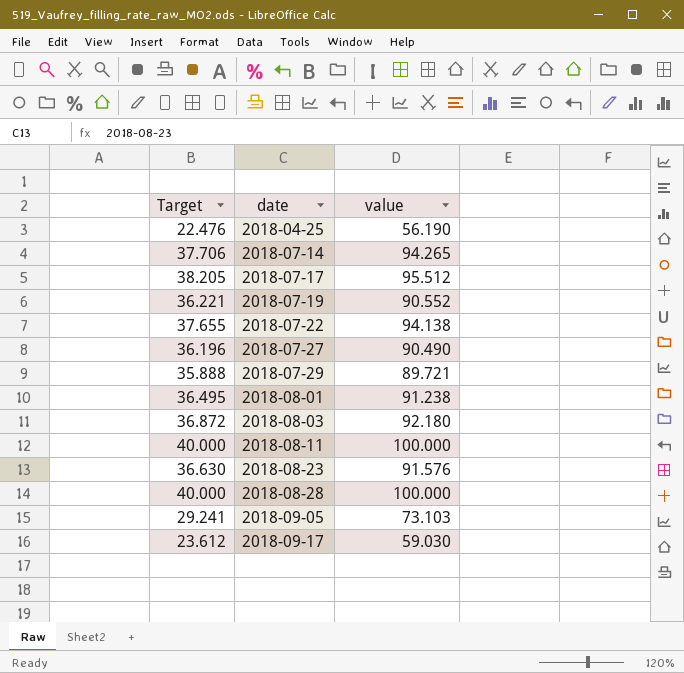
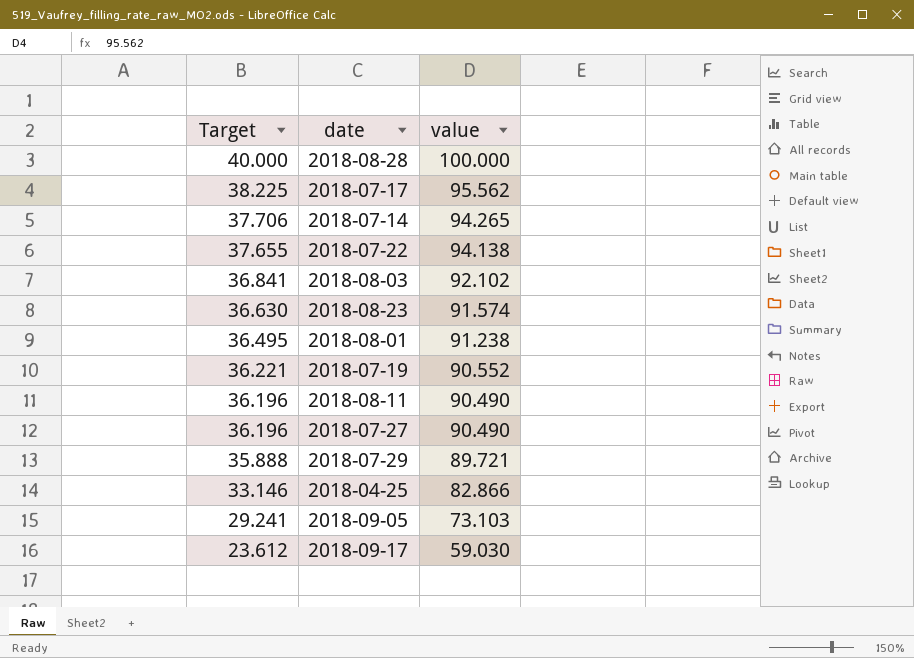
row order: date ascending -> Target descending
2018-07-17 | Target: 38.205 -> 38.225
2018-07-17 | value: 95.512 -> 95.562
2018-08-03 | Target: 36.872 -> 36.841
2018-08-03 | value: 92.180 -> 92.102
2018-08-23 | value: 91.576 -> 91.574
2018-08-11 | Target: 40.000 -> 36.196
2018-08-11 | value: 100.000 -> 90.490
2018-04-25 | Target: 22.476 -> 33.146
2018-04-25 | value: 56.190 -> 82.866

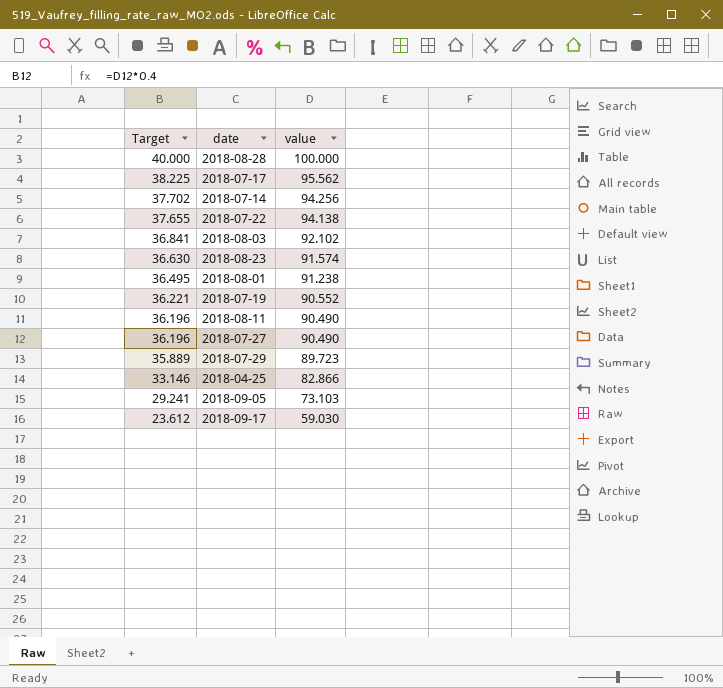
2018-07-14 | Target: 37.706 -> 37.702
2018-07-14 | value: 94.265 -> 94.256
2018-07-29 | Target: 35.888 -> 35.889
2018-07-29 | value: 89.721 -> 89.723

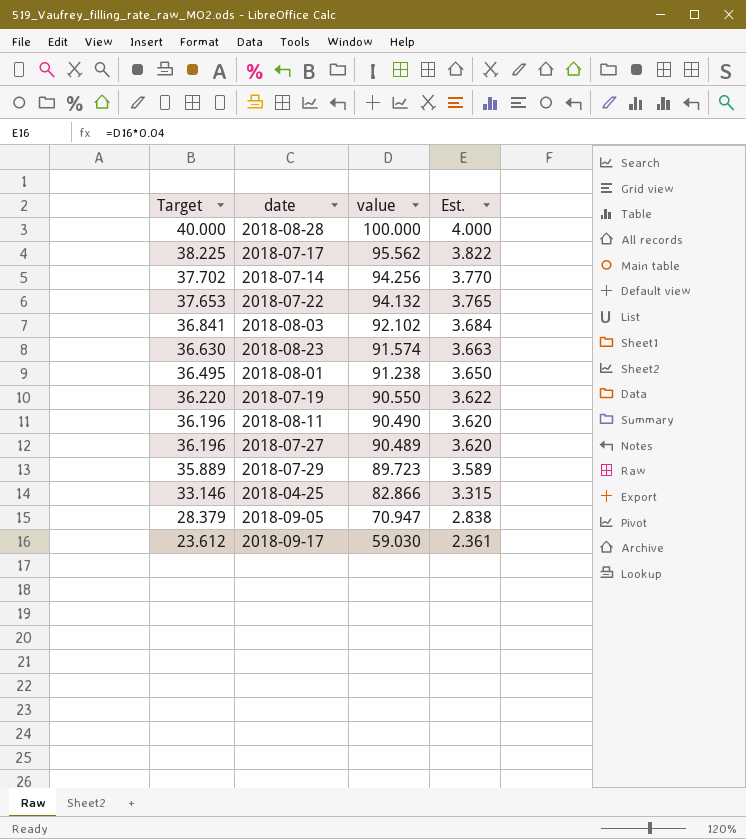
column Est. | formula: none -> [value] * 0.04
2018-07-22 | Target: 37.655 -> 37.653
2018-07-22 | value: 94.138 -> 94.132
2018-07-19 | Target: 36.221 -> 36.220
2018-07-19 | value: 90.552 -> 90.550
2018-07-27 | value: 90.490 -> 90.489
2018-09-05 | Target: 29.241 -> 28.379
2018-09-05 | value: 73.103 -> 70.947

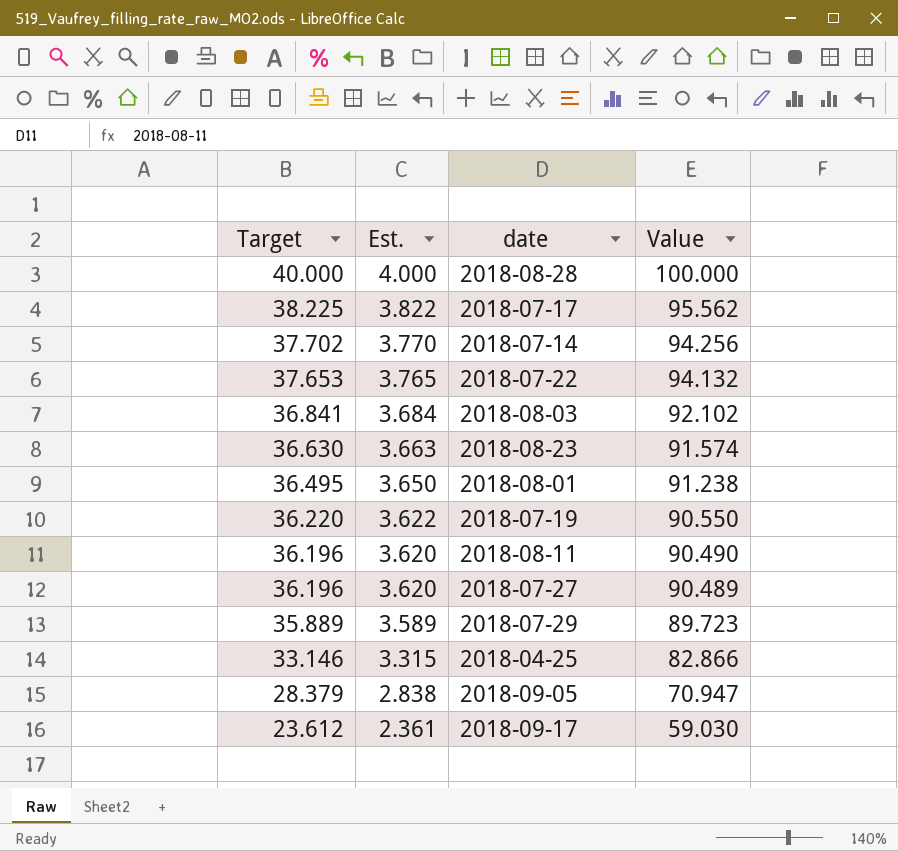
column Est. | position: 4 -> 2
column name: value -> Value

